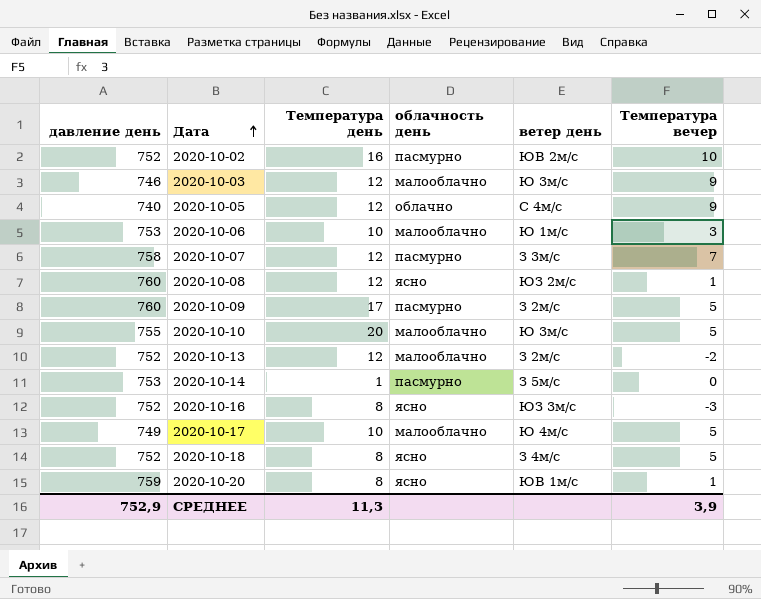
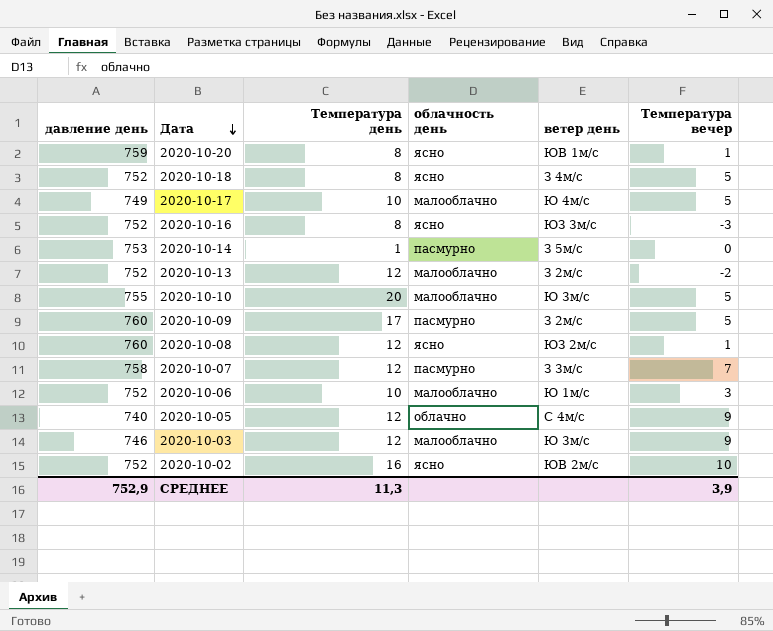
row order: Дата ascending -> Дата descending
2020-10-06 | давление день: 753 -> 752
2020-10-02 | облачность день: пасмурно -> ясно

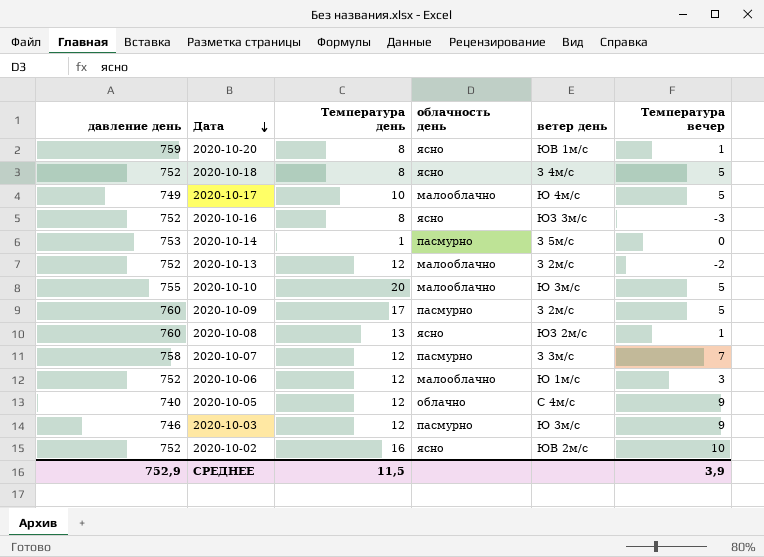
2020-10-08 | Температура день: 12 -> 13
2020-10-06 | Температура день: 10 -> 12
2020-10-03 | облачность день: малооблачно -> пасмурно
СРЕДНЕЕ | Температура день: 11,3 -> 11,5

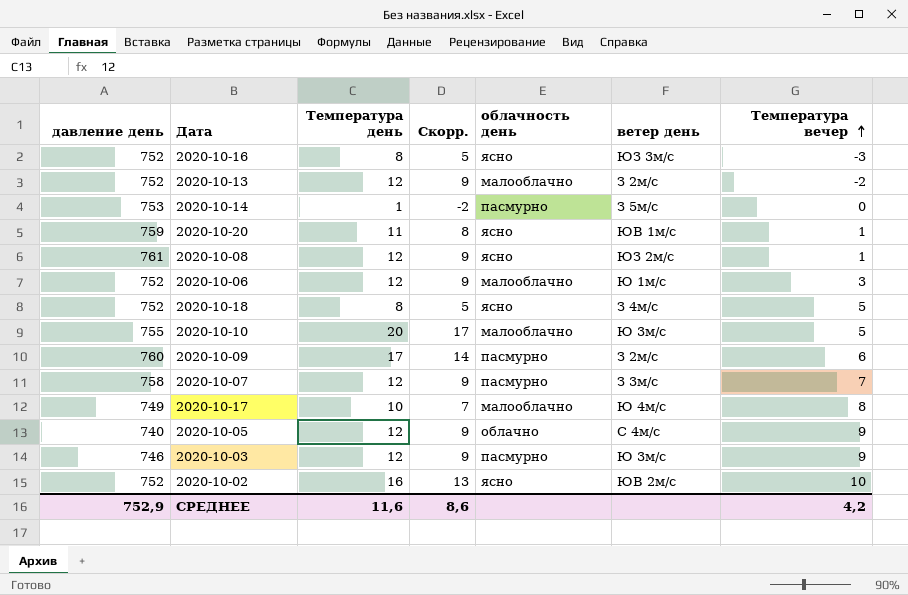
row order: Дата descending -> Температура вечер ascending
column Скорр. | formula: none -> [Температура день] - 3
2020-10-20 | Температура день: 8 -> 11
2020-10-08 | давление день: 760 -> 761
2020-10-08 | Температура день: 13 -> 12
2020-10-09 | Температура вечер: 5 -> 6
2020-10-17 | Температура вечер: 5 -> 8
СРЕДНЕЕ | Температура день: 11,5 -> 11,6
СРЕДНЕЕ | Температура вечер: 3,9 -> 4,2

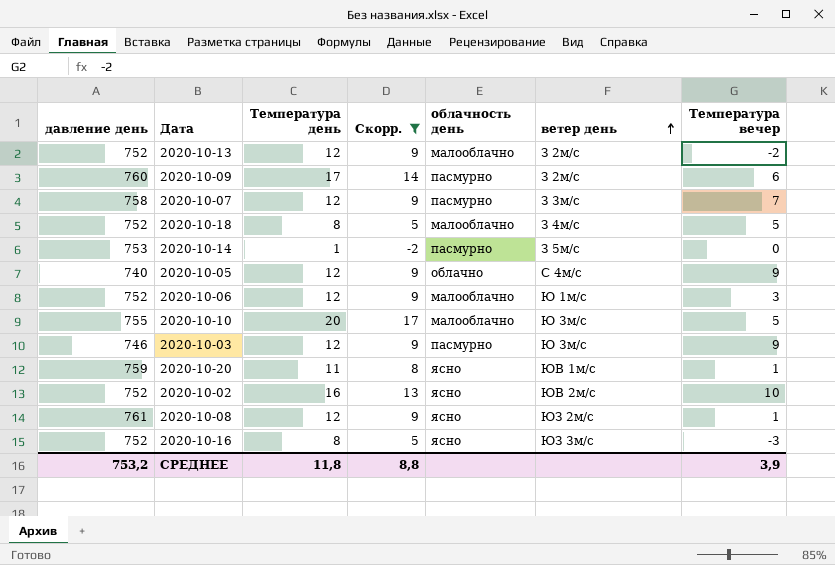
filter: none -> Скорр. != 7
row order: Температура вечер ascending -> ветер день ascending
2020-10-18 | облачность день: ясно -> малооблачно
СРЕДНЕЕ | давление день: 752,9 -> 753,2
СРЕДНЕЕ | Температура день: 11,6 -> 11,8
СРЕДНЕЕ | Скорр.: 8,6 -> 8,8
СРЕДНЕЕ | Температура вечер: 4,2 -> 3,9

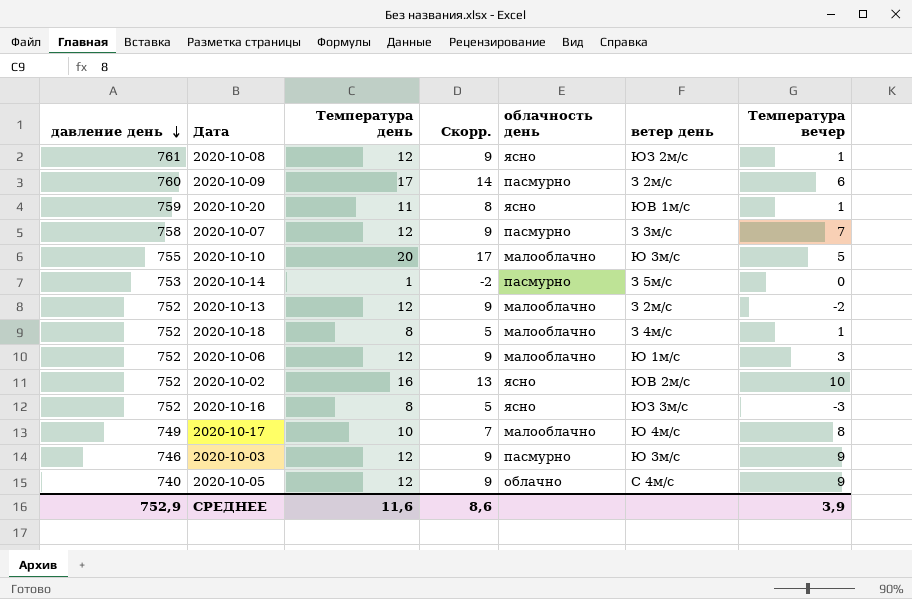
filter: Скорр. != 7 -> none
row order: ветер день ascending -> давление день descending
2020-10-18 | Температура вечер: 5 -> 1
СРЕДНЕЕ | давление день: 753,2 -> 752,9
СРЕДНЕЕ | Температура день: 11,8 -> 11,6
СРЕДНЕЕ | Скорр.: 8,8 -> 8,6

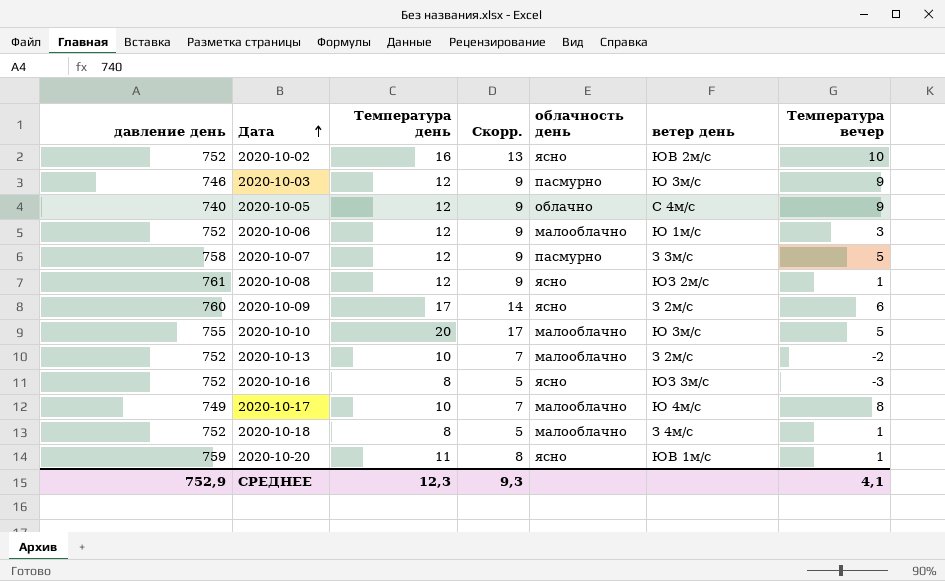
row order: давление день descending -> Дата ascending
row 2020-10-14: 753 | 1 | -2 | пасмурно | З 5м/с | 0 -> none
2020-10-07 | Температура вечер: 7 -> 5
2020-10-09 | облачность день: пасмурно -> ясно
2020-10-13 | Температура день: 12 -> 10
2020-10-13 | Скорр.: 9 -> 7
СРЕДНЕЕ | Температура день: 11,6 -> 12,3
СРЕДНЕЕ | Скорр.: 8,6 -> 9,3
СРЕДНЕЕ | Температура вечер: 3,9 -> 4,1

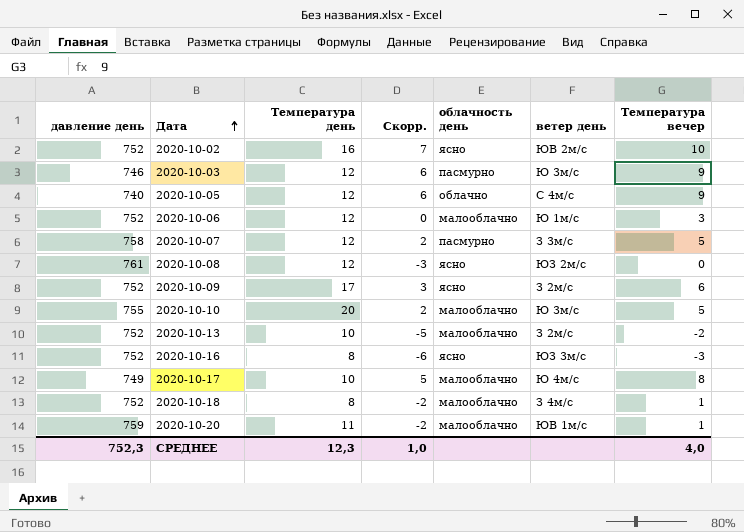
column Скорр. | formula: [Температура день] - 3 -> [Температура вечер] - 3
2020-10-08 | Температура вечер: 1 -> 0
2020-10-09 | давление день: 760 -> 752
2020-10-20 | облачность день: ясно -> малооблачно
СРЕДНЕЕ | давление день: 752,9 -> 752,3
СРЕДНЕЕ | Скорр.: 9,3 -> 1,0
СРЕДНЕЕ | Температура вечер: 4,1 -> 4,0

